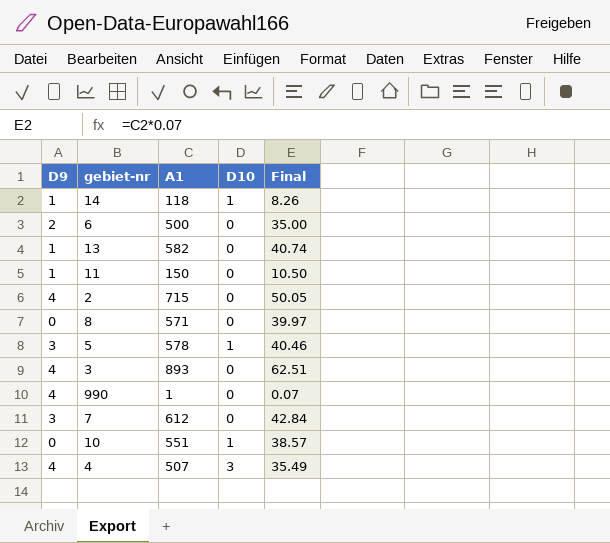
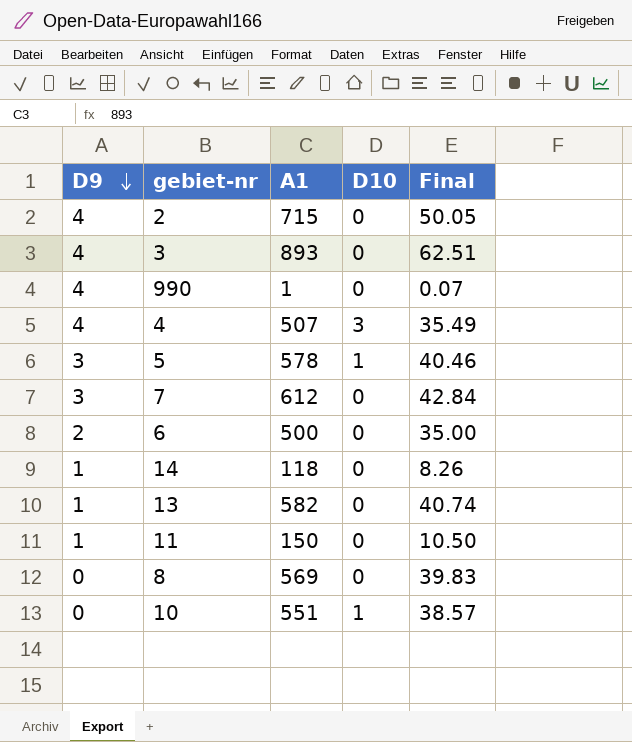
row order: none -> D9 descending
14 | D10: 1 -> 0
8 | A1: 571 -> 569
8 | Final: 39.97 -> 39.83

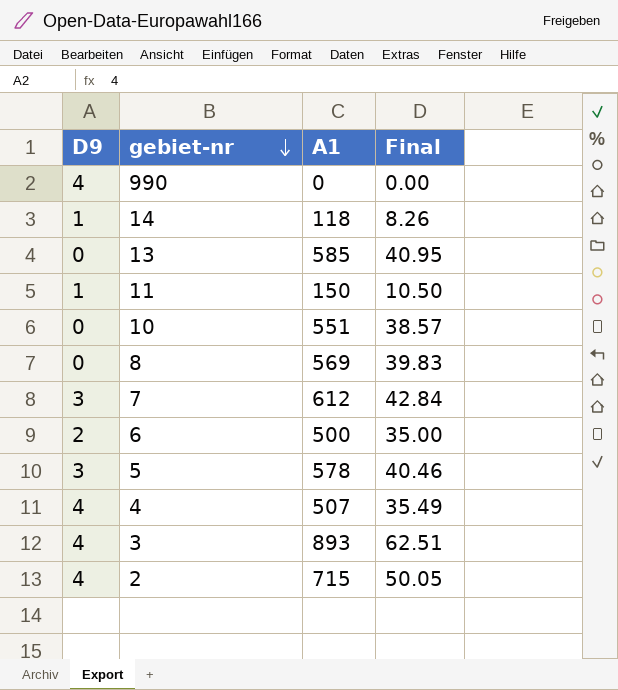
row order: D9 descending -> gebiet-nr descending
column D10 | position: 4 -> none
990 | A1: 1 -> 0
990 | Final: 0.07 -> 0.00
13 | D9: 1 -> 0
13 | A1: 582 -> 585
13 | Final: 40.74 -> 40.95

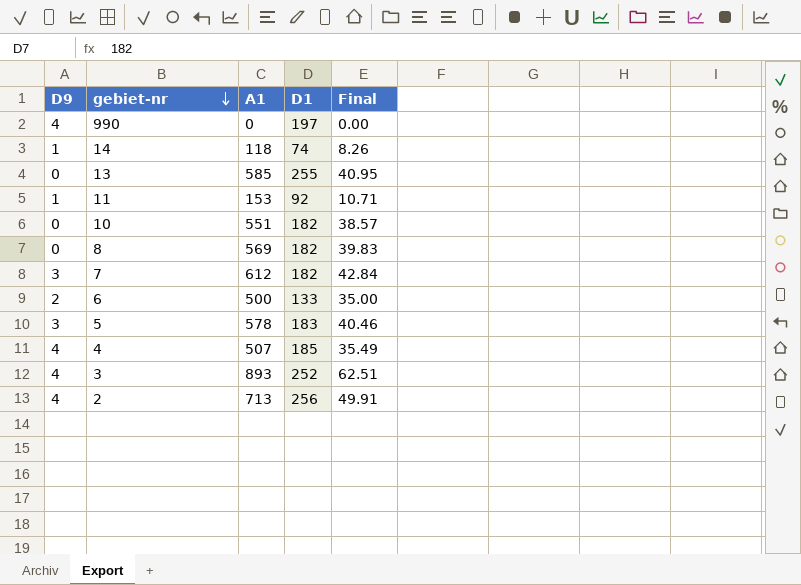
column D1 | position: none -> 4
11 | A1: 150 -> 153
11 | Final: 10.50 -> 10.71
2 | A1: 715 -> 713
2 | Final: 50.05 -> 49.91

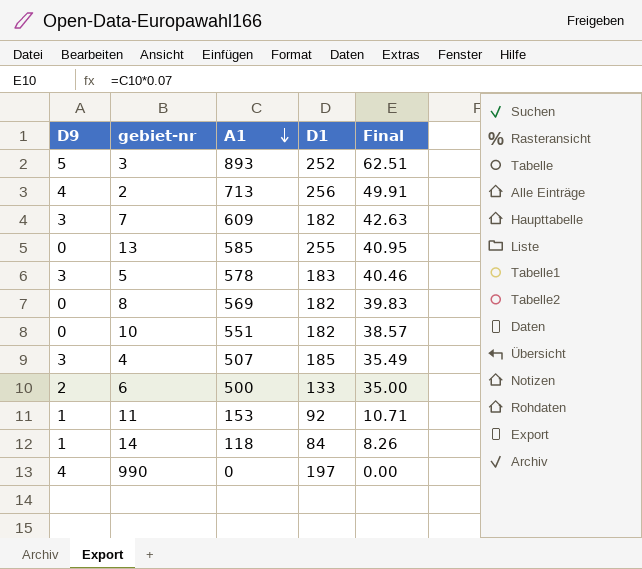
row order: gebiet-nr descending -> A1 descending
3 | D9: 4 -> 5
7 | A1: 612 -> 609
7 | Final: 42.84 -> 42.63
4 | D9: 4 -> 3
14 | D1: 74 -> 84

